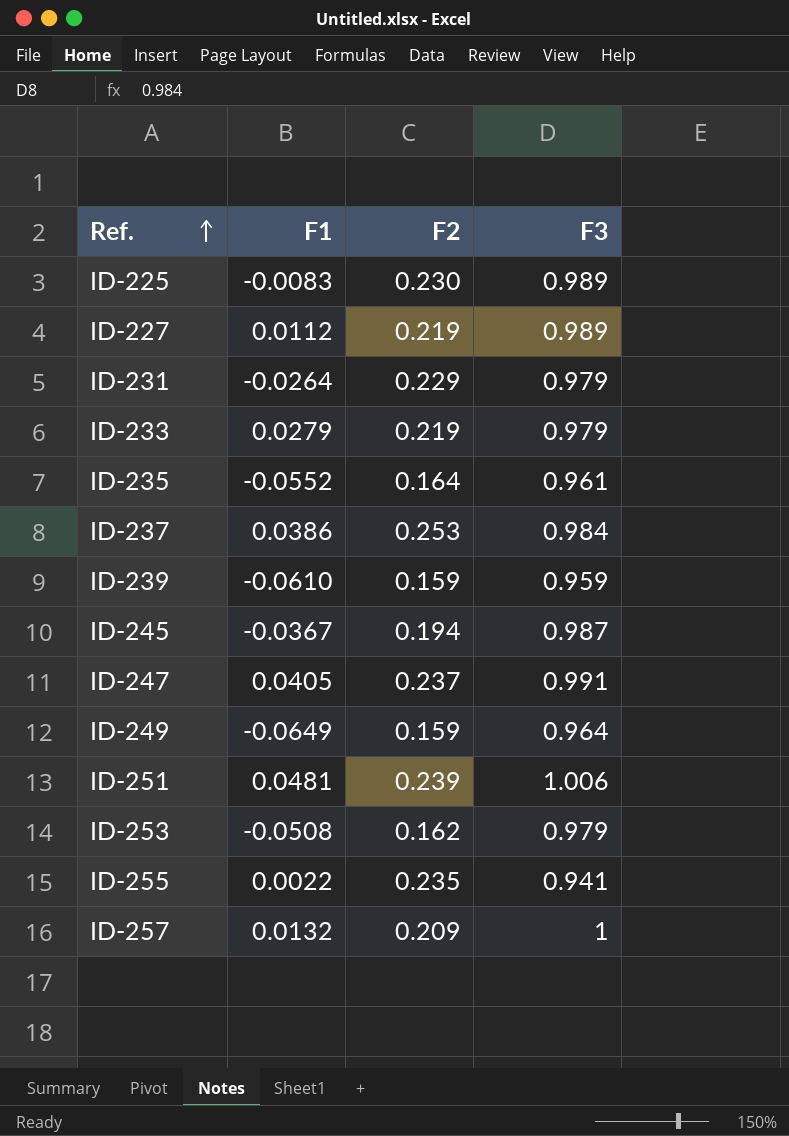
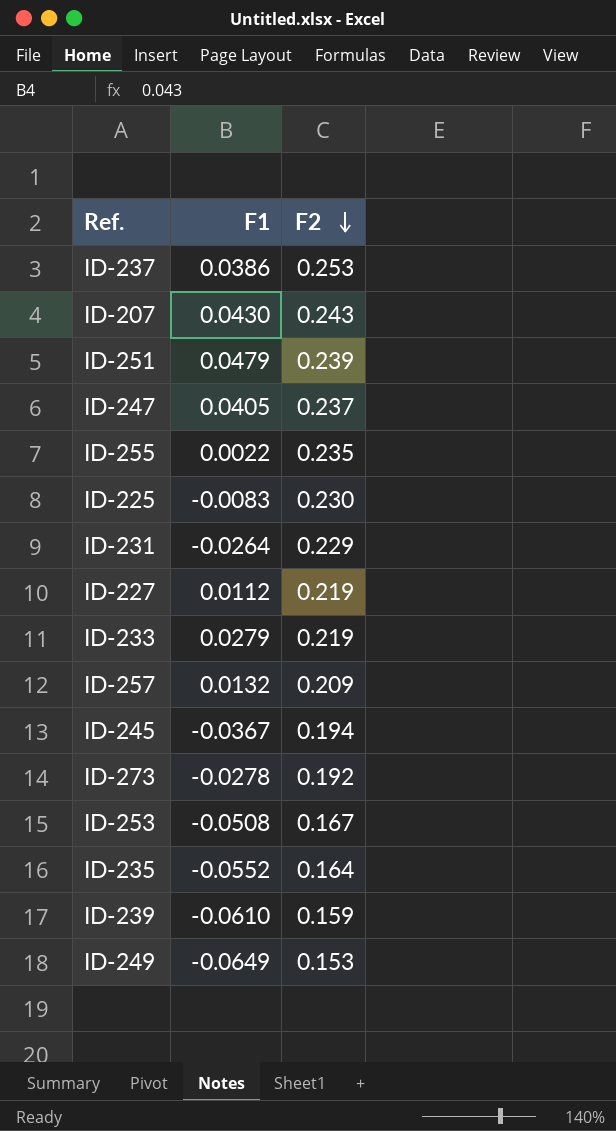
row order: Ref. ascending -> F2 descending
column F3 | position: 4 -> none
row ID-207: none -> 0.0430 | 0.243
ID-251 | F1: 0.0481 -> 0.0479
row ID-273: none -> -0.0278 | 0.192
ID-253 | F2: 0.162 -> 0.167
ID-249 | F2: 0.159 -> 0.153

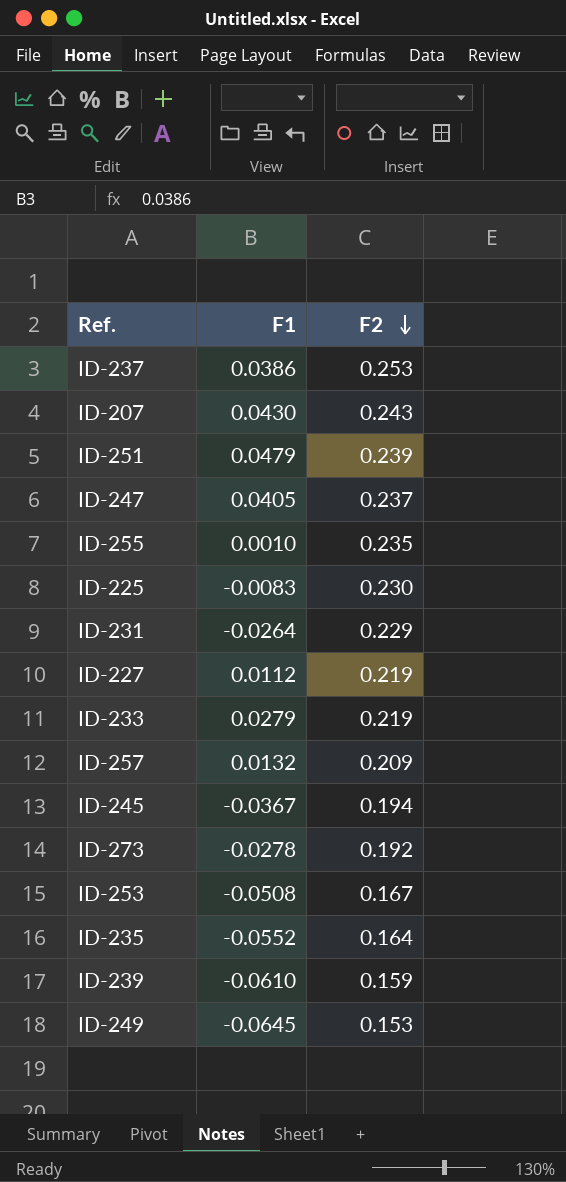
ID-255 | F1: 0.0022 -> 0.0010
ID-249 | F1: -0.0649 -> -0.0645

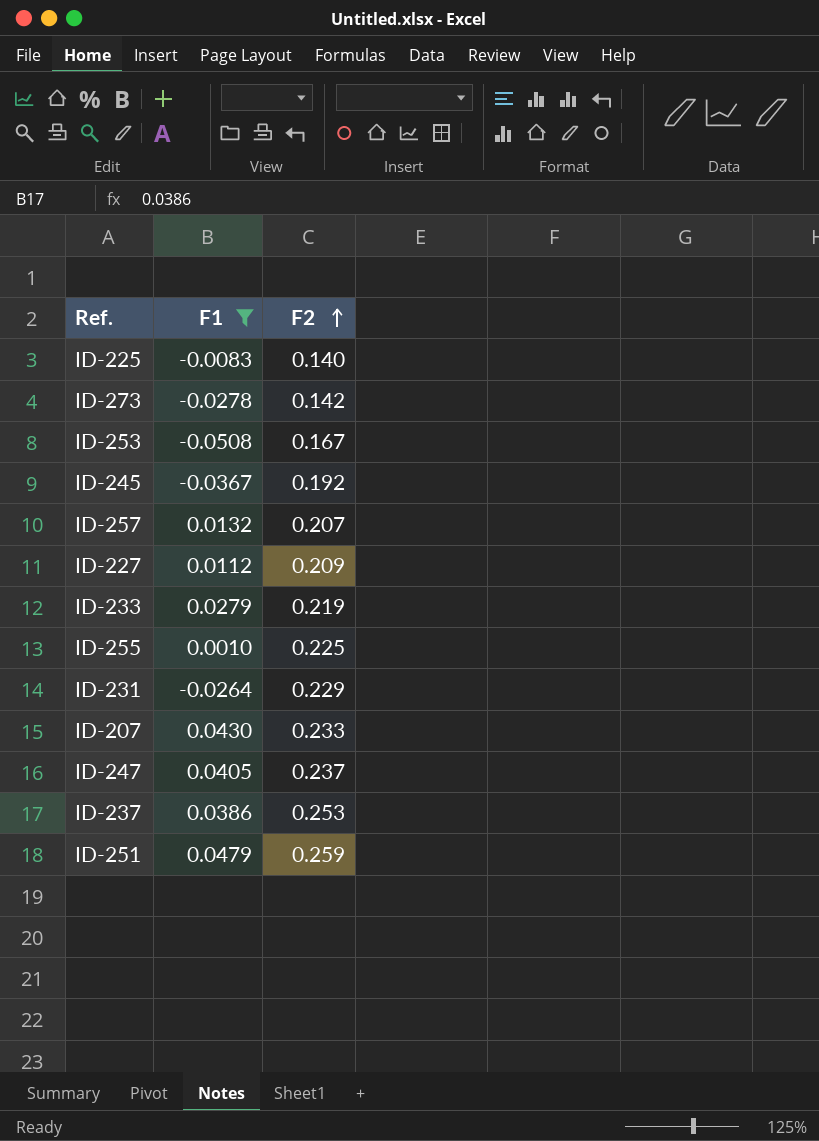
filter: none -> F1 >= -0.0508
row order: F2 descending -> F2 ascending
ID-225 | F2: 0.230 -> 0.140
ID-273 | F2: 0.192 -> 0.142
ID-245 | F2: 0.194 -> 0.192
ID-257 | F2: 0.209 -> 0.207
ID-227 | F2: 0.219 -> 0.209
ID-255 | F2: 0.235 -> 0.225
ID-207 | F2: 0.243 -> 0.233
ID-251 | F2: 0.239 -> 0.259

